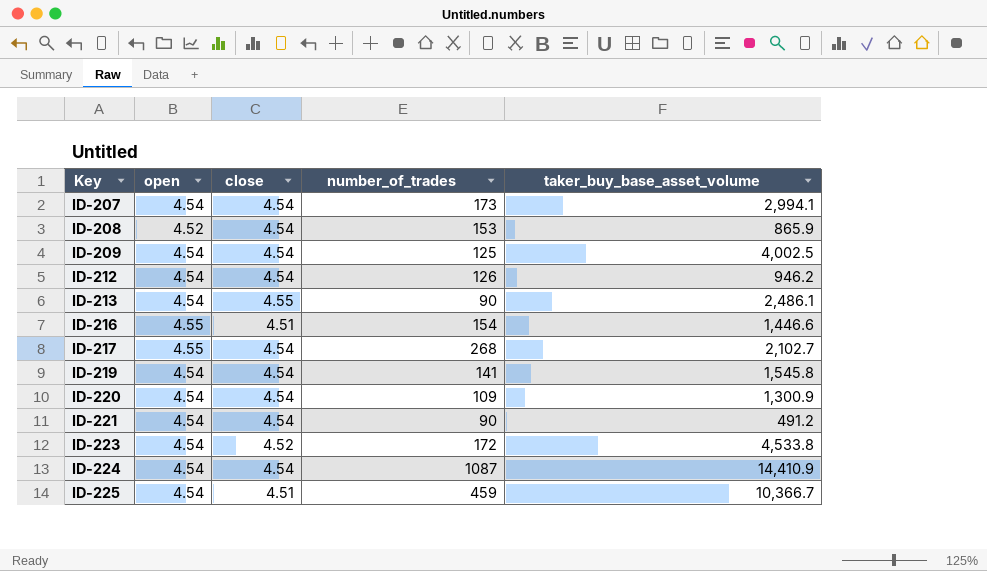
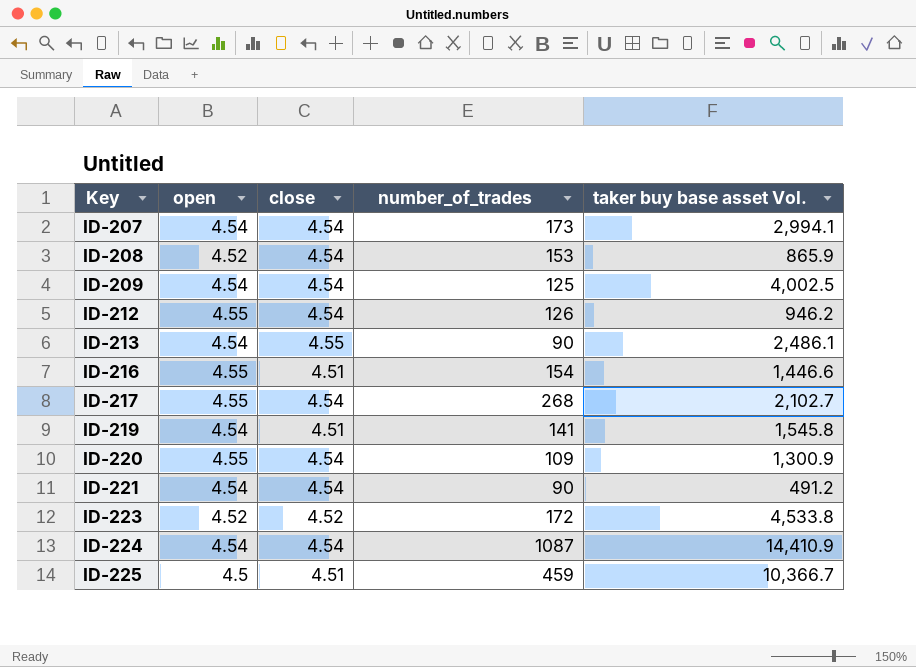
column name: taker_buy_base_asset_volume -> taker buy base asset Vol.
ID-212 | open: 4.54 -> 4.55
ID-219 | close: 4.54 -> 4.51
ID-220 | open: 4.54 -> 4.55
ID-223 | open: 4.54 -> 4.52
ID-225 | open: 4.54 -> 4.5

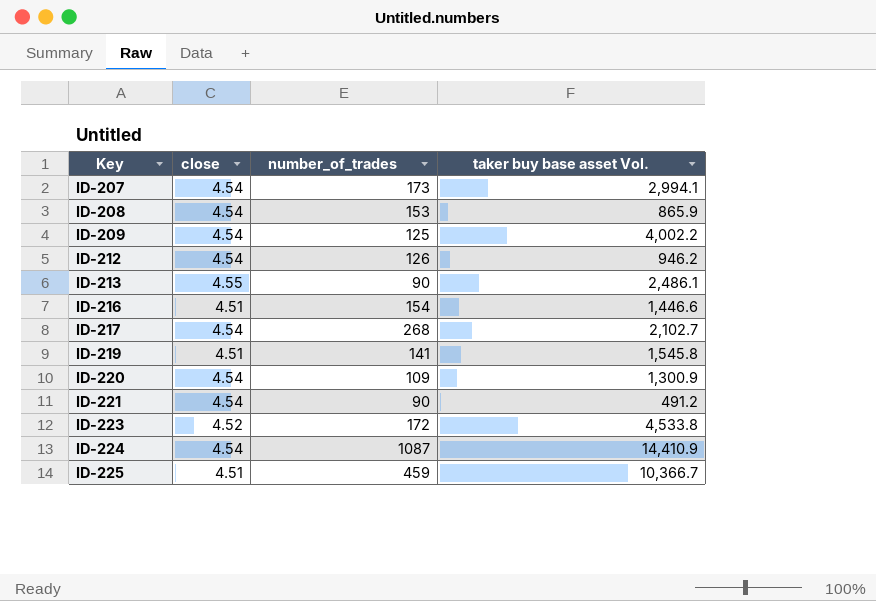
column open | position: 2 -> none
ID-209 | taker buy base asset Vol.: 4,002.5 -> 4,002.2

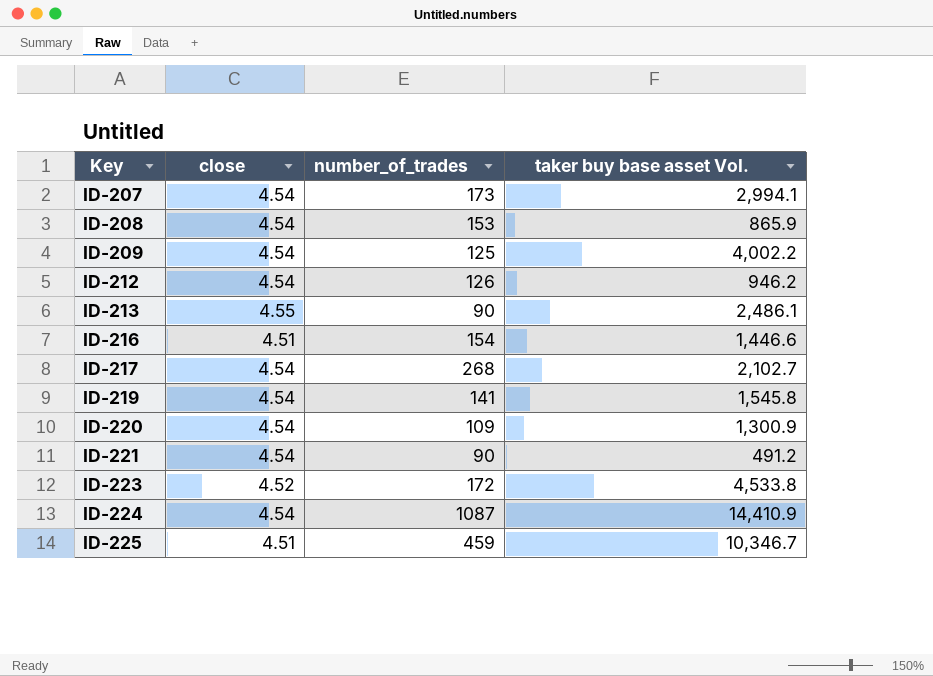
ID-219 | close: 4.51 -> 4.54
ID-225 | taker buy base asset Vol.: 10,366.7 -> 10,346.7

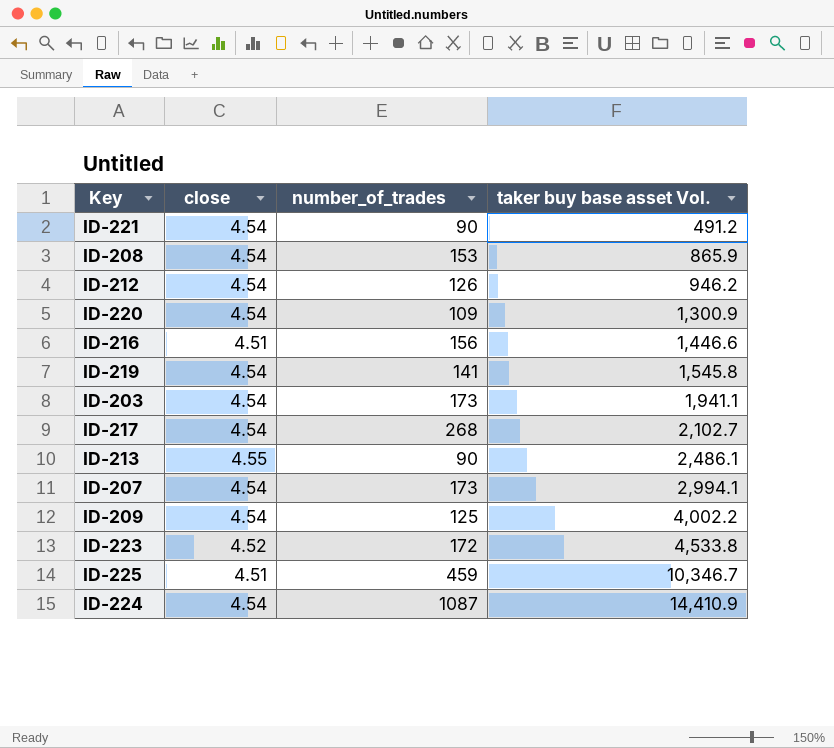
row order: Key ascending -> taker buy base asset Vol. ascending
ID-216 | number_of_trades: 154 -> 156
row ID-203: none -> 4.54 | 173 | 1,941.1

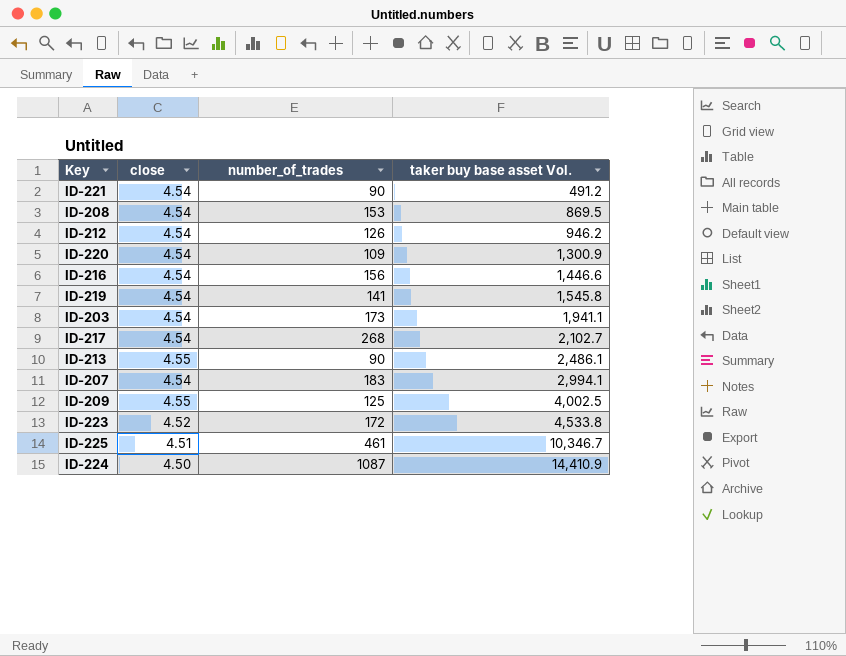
ID-208 | taker buy base asset Vol.: 865.9 -> 869.5
ID-216 | close: 4.51 -> 4.54
ID-207 | number_of_trades: 173 -> 183
ID-209 | close: 4.54 -> 4.55
ID-209 | taker buy base asset Vol.: 4,002.2 -> 4,002.5
ID-225 | number_of_trades: 459 -> 461
ID-224 | close: 4.54 -> 4.50

